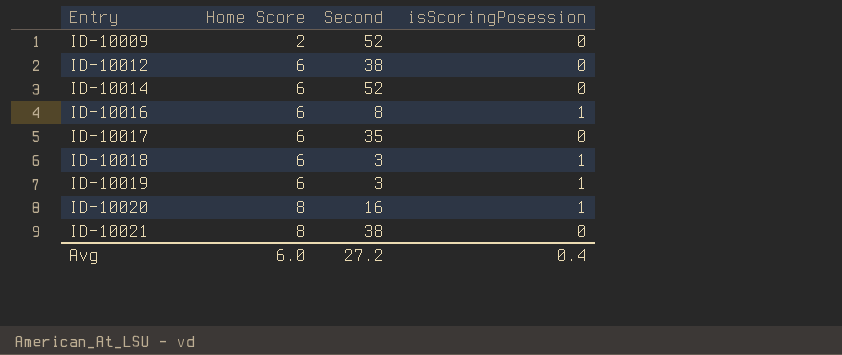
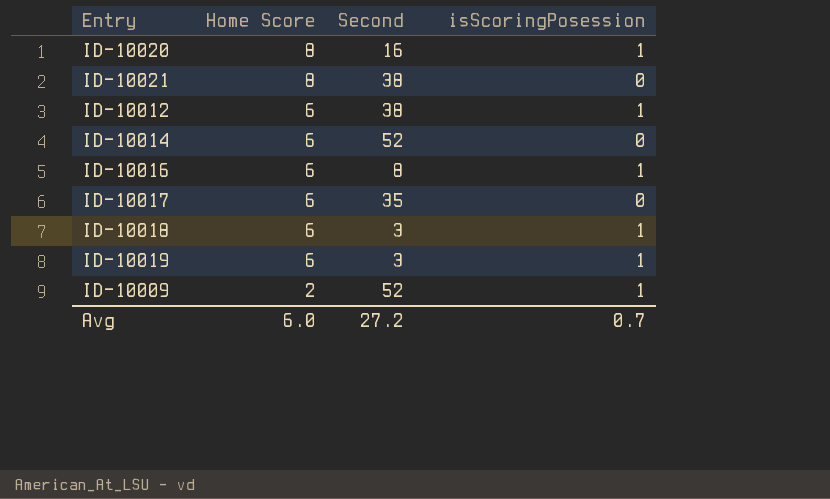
row order: Entry ascending -> Home Score descending
ID-10012 | isScoringPosession: 0 -> 1
ID-10009 | isScoringPosession: 0 -> 1
Avg | isScoringPosession: 0.4 -> 0.7

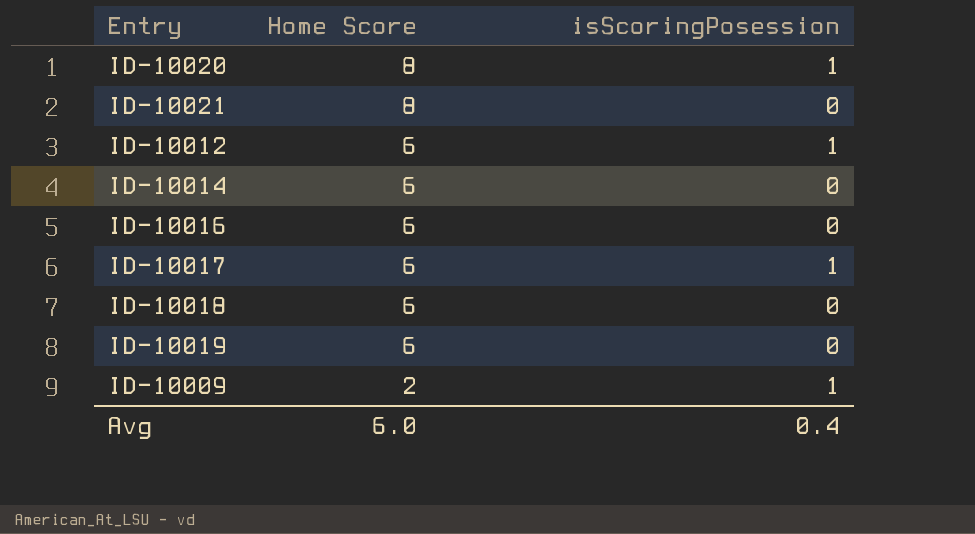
column Second | position: 3 -> none
ID-10016 | isScoringPosession: 1 -> 0
ID-10017 | isScoringPosession: 0 -> 1
ID-10018 | isScoringPosession: 1 -> 0
ID-10019 | isScoringPosession: 1 -> 0
Avg | isScoringPosession: 0.7 -> 0.4

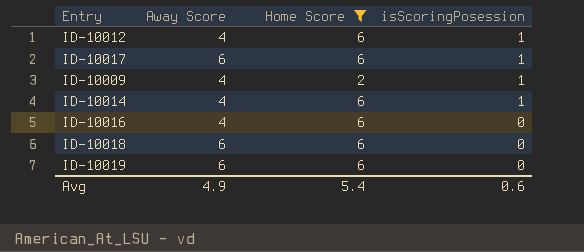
filter: none -> Home Score != 8
row order: Home Score descending -> isScoringPosession descending
column Away Score | position: none -> 2
ID-10014 | isScoringPosession: 0 -> 1
Avg | Home Score: 6.0 -> 5.4
Avg | isScoringPosession: 0.4 -> 0.6

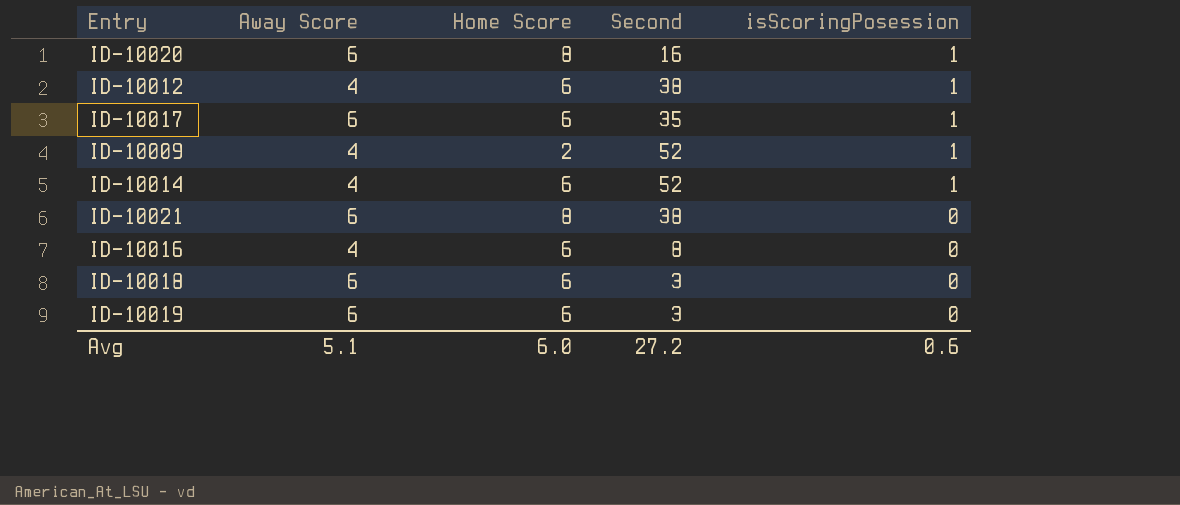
filter: Home Score != 8 -> none
column Second | position: none -> 4
Avg | Away Score: 4.9 -> 5.1
Avg | Home Score: 5.4 -> 6.0

